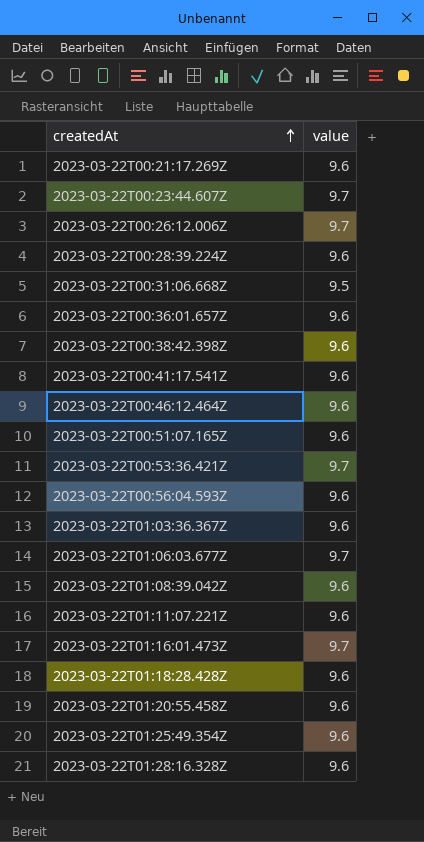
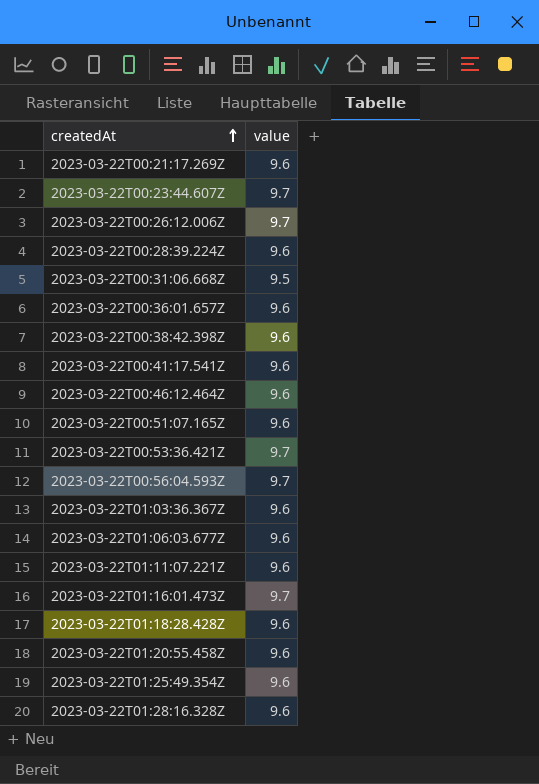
row 2023-03-22T01:08:39.042Z: 9.6 -> none
2023-03-22T00:56:04.593Z | value: 9.6 -> 9.7
2023-03-22T01:06:03.677Z | value: 9.7 -> 9.6

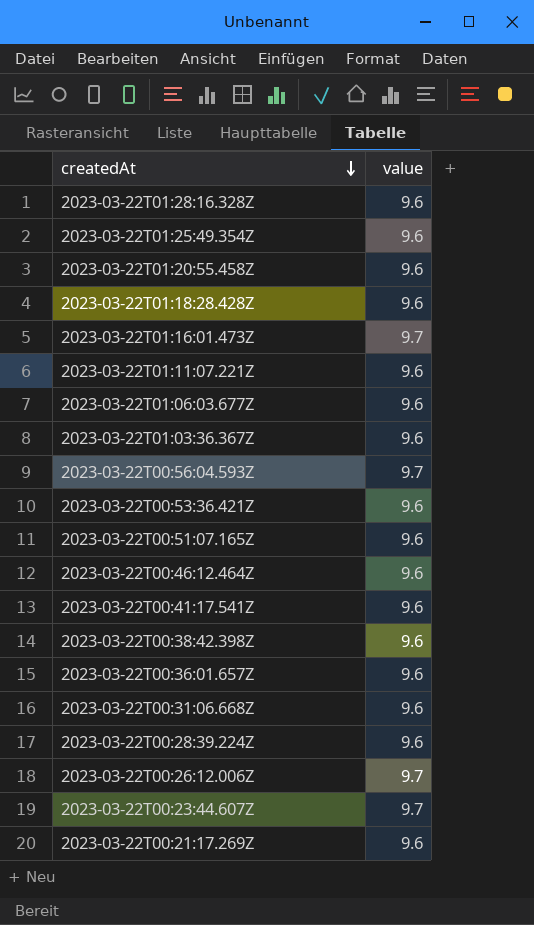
row order: createdAt ascending -> createdAt descending
2023-03-22T00:53:36.421Z | value: 9.7 -> 9.6
2023-03-22T00:31:06.668Z | value: 9.5 -> 9.6

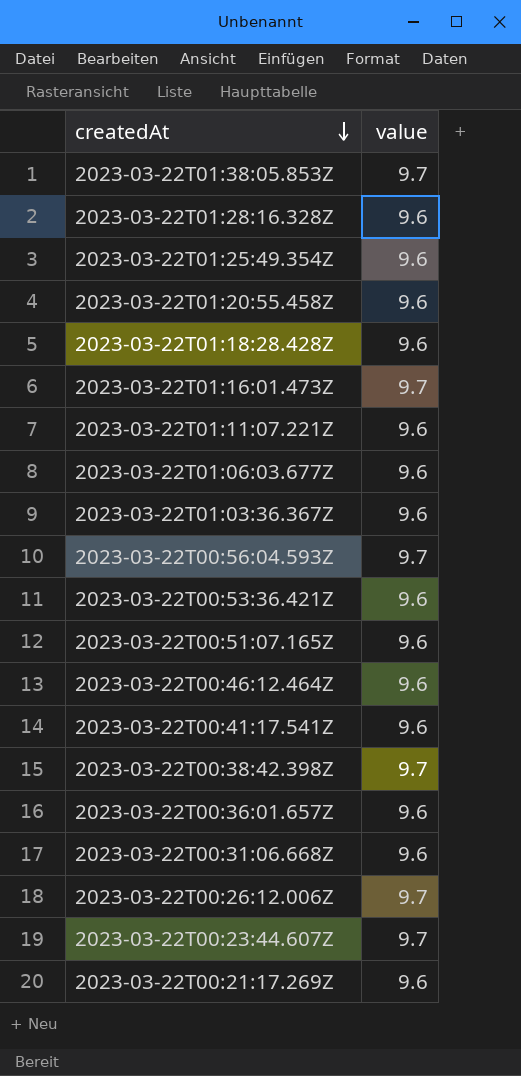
row 2023-03-22T00:28:39.224Z: 9.6 -> none
row 2023-03-22T01:38:05.853Z: none -> 9.7
2023-03-22T00:38:42.398Z | value: 9.6 -> 9.7

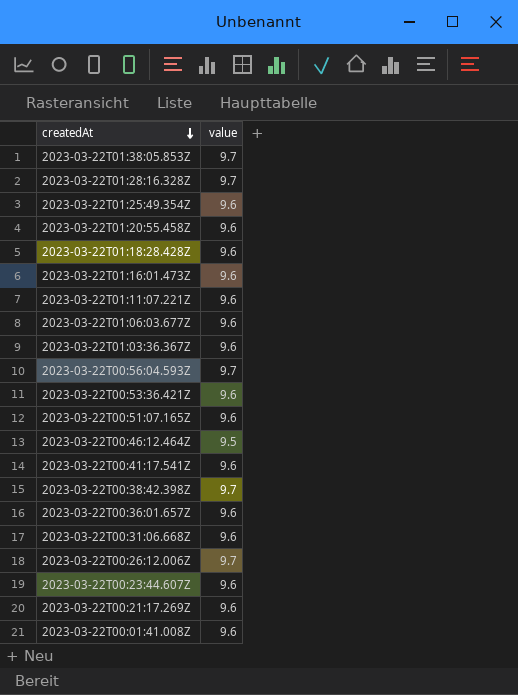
2023-03-22T01:28:16.328Z | value: 9.6 -> 9.7
2023-03-22T01:16:01.473Z | value: 9.7 -> 9.6
2023-03-22T00:46:12.464Z | value: 9.6 -> 9.5
2023-03-22T00:23:44.607Z | value: 9.7 -> 9.6
row 2023-03-22T00:01:41.008Z: none -> 9.6

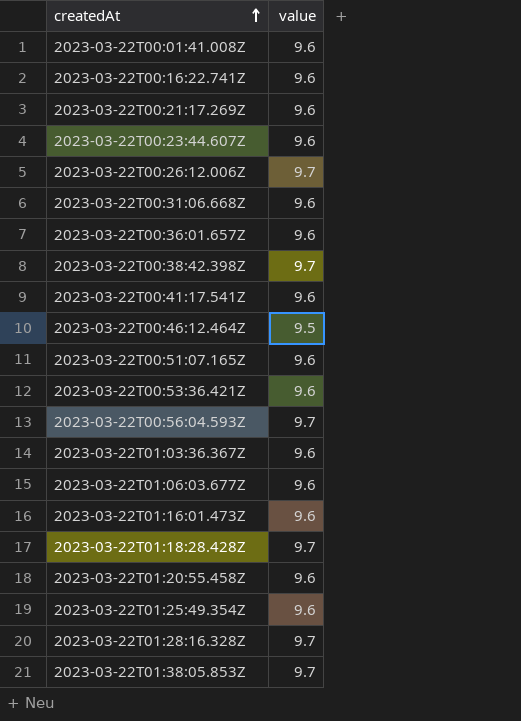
row order: createdAt descending -> createdAt ascending
row 2023-03-22T01:11:07.221Z: 9.6 -> none
row 2023-03-22T00:16:22.741Z: none -> 9.6
2023-03-22T01:18:28.428Z | value: 9.6 -> 9.7

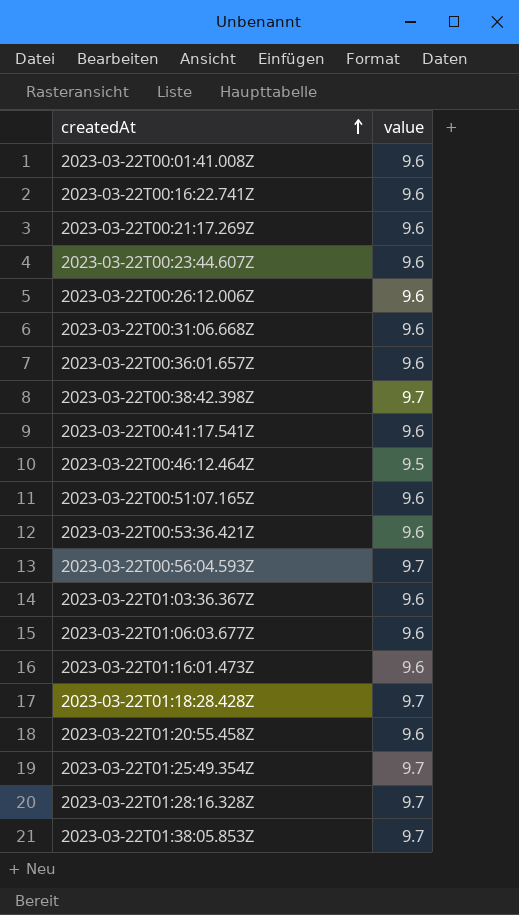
2023-03-22T00:26:12.006Z | value: 9.7 -> 9.6
2023-03-22T01:25:49.354Z | value: 9.6 -> 9.7

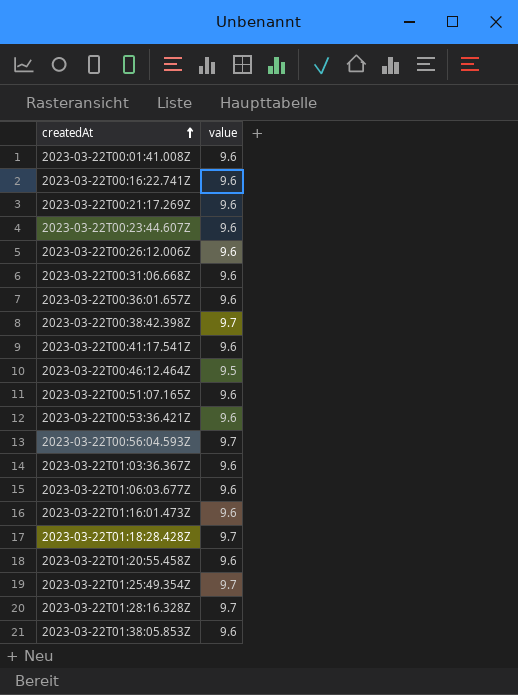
2023-03-22T01:38:05.853Z | value: 9.7 -> 9.6

